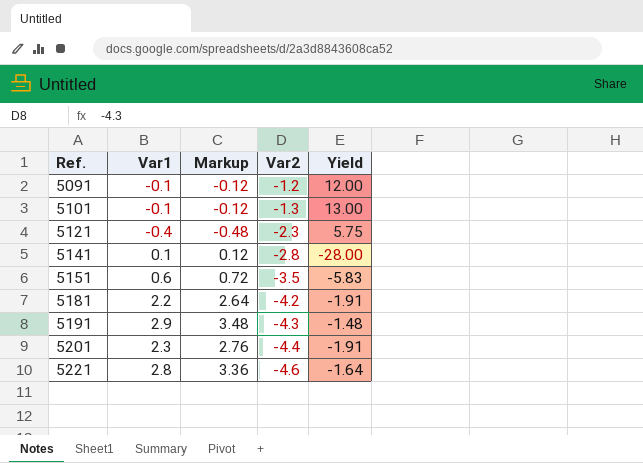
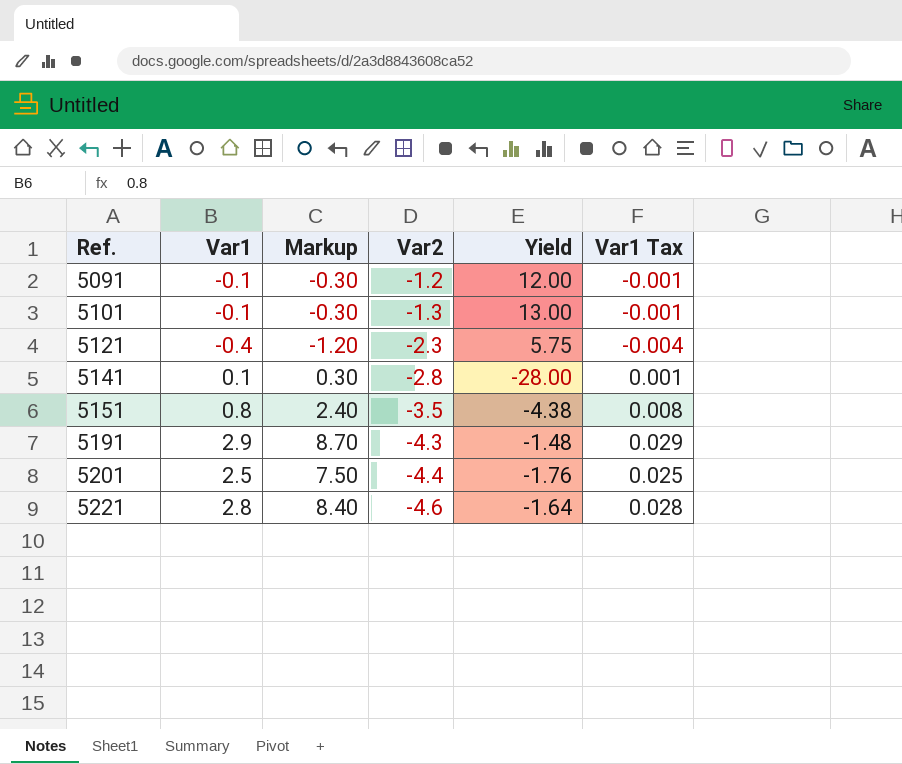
column Markup | formula: [Var1] * 1.2 -> [Var1] * 3
column Var1 Tax | formula: none -> [Var1] * 0.01
row 5181: 2.2 | 2.64 | -4.2 | -1.91 -> none
5151 | Var1: 0.6 -> 0.8
5151 | Yield: -5.83 -> -4.38
5201 | Var1: 2.3 -> 2.5
5201 | Yield: -1.91 -> -1.76

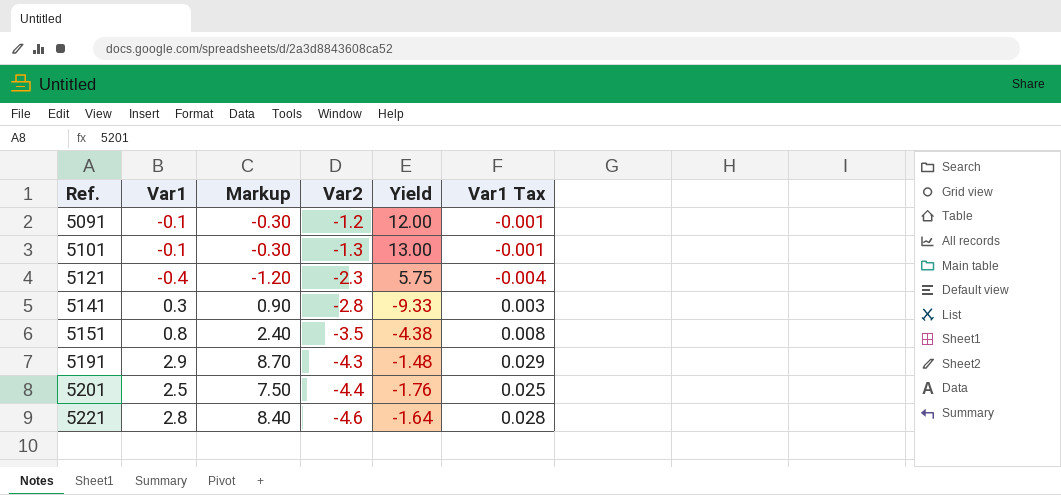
5141 | Var1: 0.1 -> 0.3
5141 | Markup: 0.30 -> 0.90
5141 | Yield: -28.00 -> -9.33
5141 | Var1 Tax: 0.001 -> 0.003

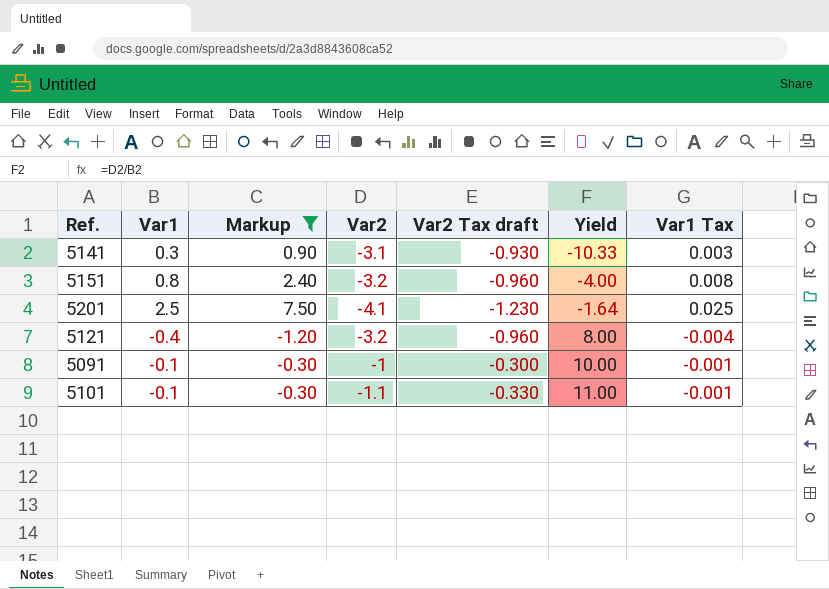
filter: none -> Markup <= 7.50
row order: Ref. ascending -> Yield ascending
column Var2 Tax draft | formula: none -> [Var2] * 0.3
5141 | Var2: -2.8 -> -3.1
5141 | Yield: -9.33 -> -10.33
5151 | Var2: -3.5 -> -3.2
5151 | Yield: -4.38 -> -4.00
5201 | Var2: -4.4 -> -4.1
5201 | Yield: -1.76 -> -1.64
5121 | Var2: -2.3 -> -3.2
5121 | Yield: 5.75 -> 8.00
5091 | Var2: -1.2 -> -1
5091 | Yield: 12.00 -> 10.00
5101 | Var2: -1.3 -> -1.1
5101 | Yield: 13.00 -> 11.00

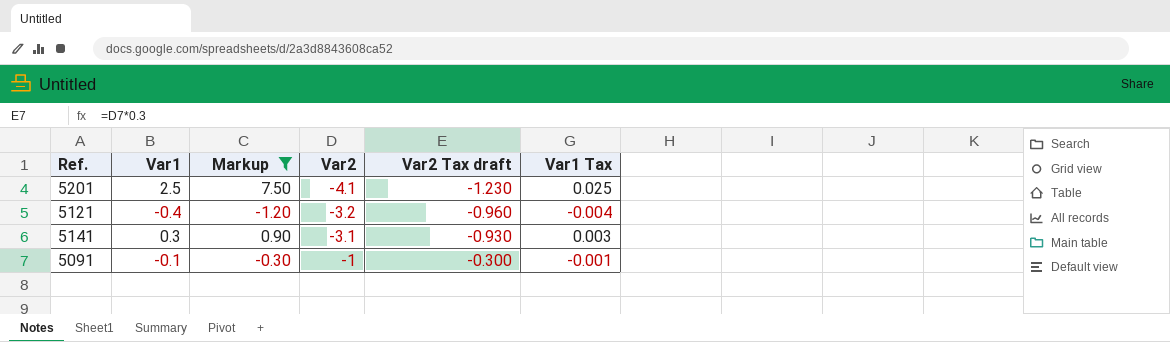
row order: Yield ascending -> Var2 ascending
column Yield | formula: [Var2] / [Var1] -> none
row 5151: 0.8 | 2.40 | -3.2 | -0.960 | -4.00 | 0.008 -> none
row 5101: -0.1 | -0.30 | -1.1 | -0.330 | 11.00 | -0.001 -> none

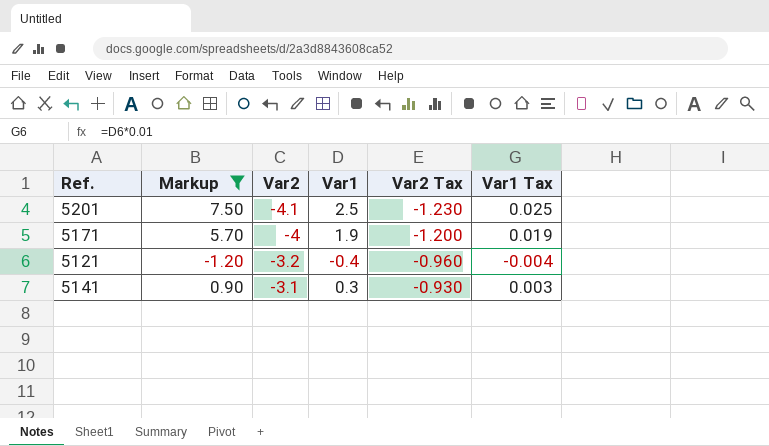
column Var1 | position: 2 -> 4
column name: Var2 Tax draft -> Var2 Tax
row 5091: -0.1 | -0.30 | -1 | -0.300 | -0.001 -> none
row 5171: none -> 5.70 | -4 | 1.9 | -1.200 | 0.019

